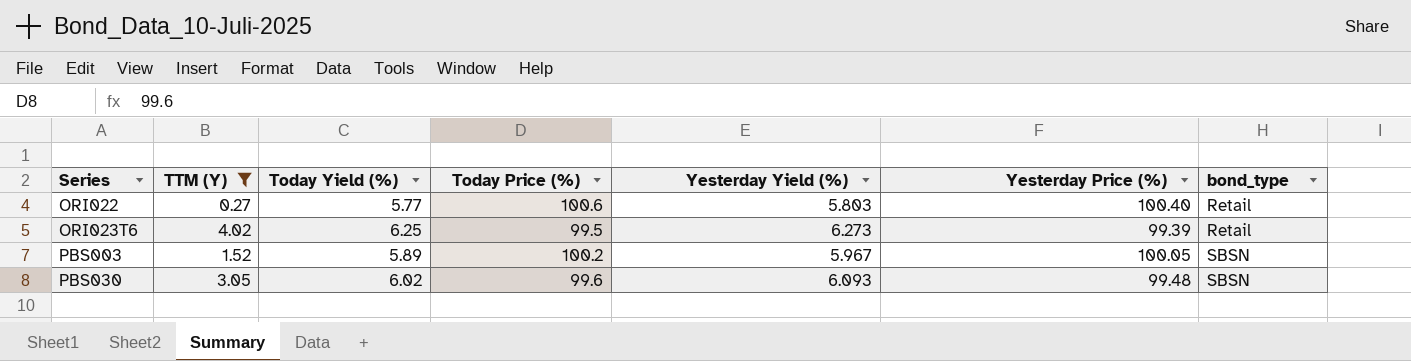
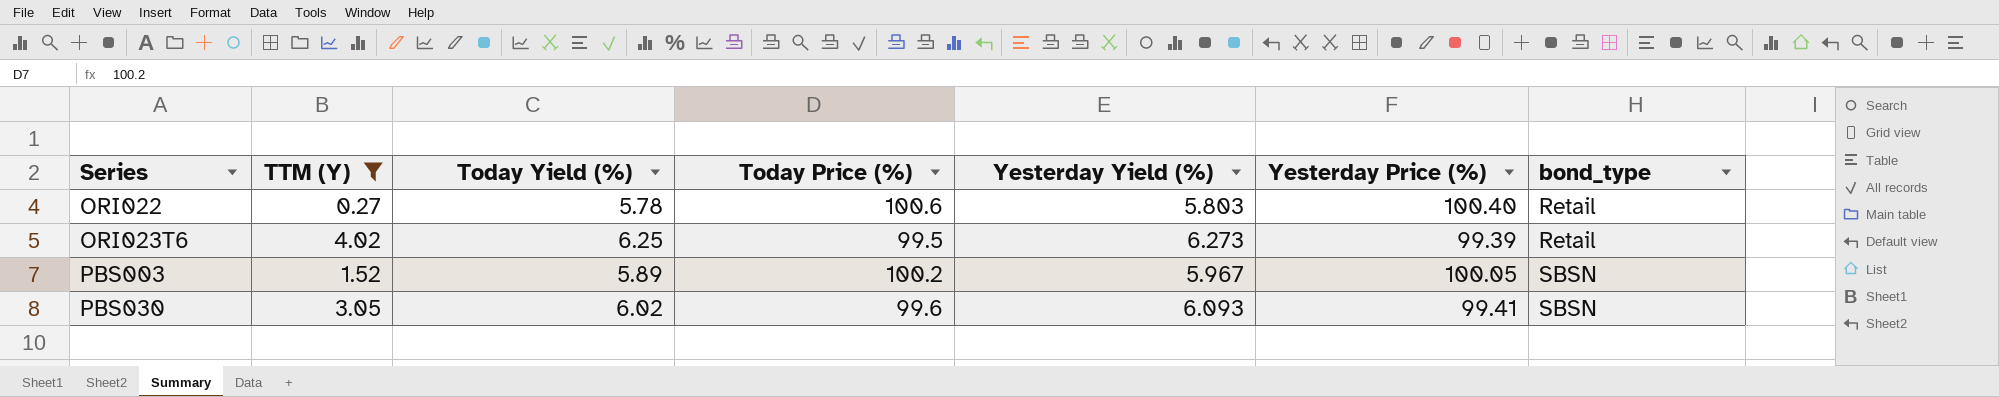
ORI022 | Today Yield (%): 5.77 -> 5.78
PBS030 | Yesterday Price (%): 99.48 -> 99.41

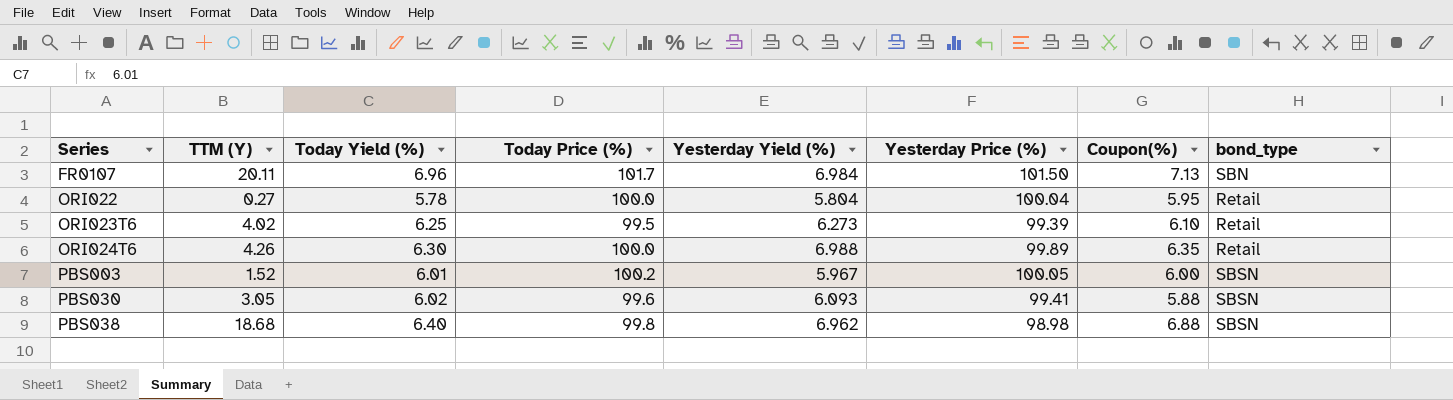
filter: TTM (Y) <= 4.02 -> none
column Coupon(%) | position: none -> 7
ORI022 | Today Price (%): 100.6 -> 100.0
ORI022 | Yesterday Yield (%): 5.803 -> 5.804
ORI022 | Yesterday Price (%): 100.40 -> 100.04
PBS003 | Today Yield (%): 5.89 -> 6.01

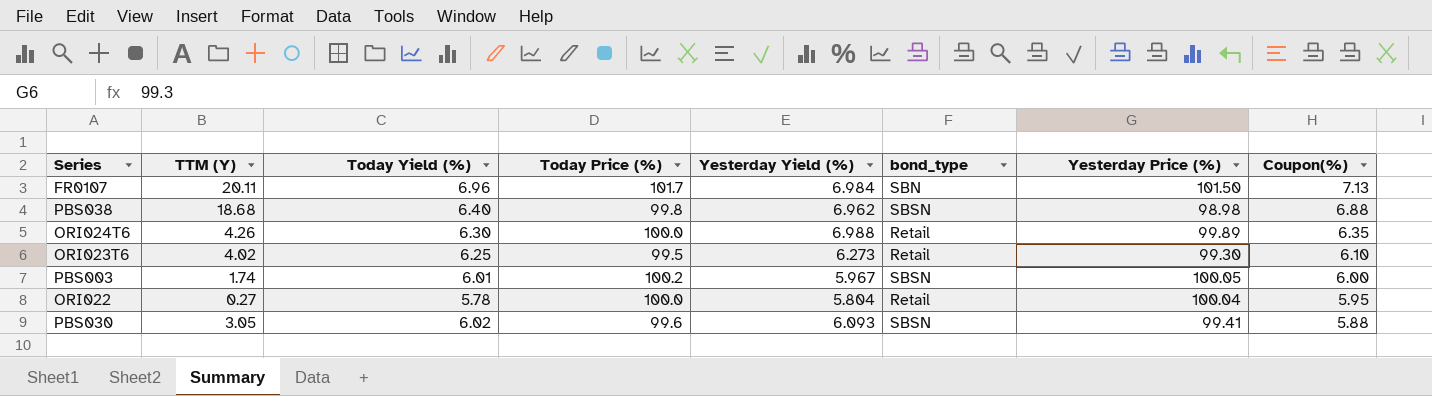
row order: Series ascending -> Coupon(%) descending
column bond_type | position: 8 -> 6
ORI023T6 | Yesterday Price (%): 99.39 -> 99.30
PBS003 | TTM (Y): 1.52 -> 1.74

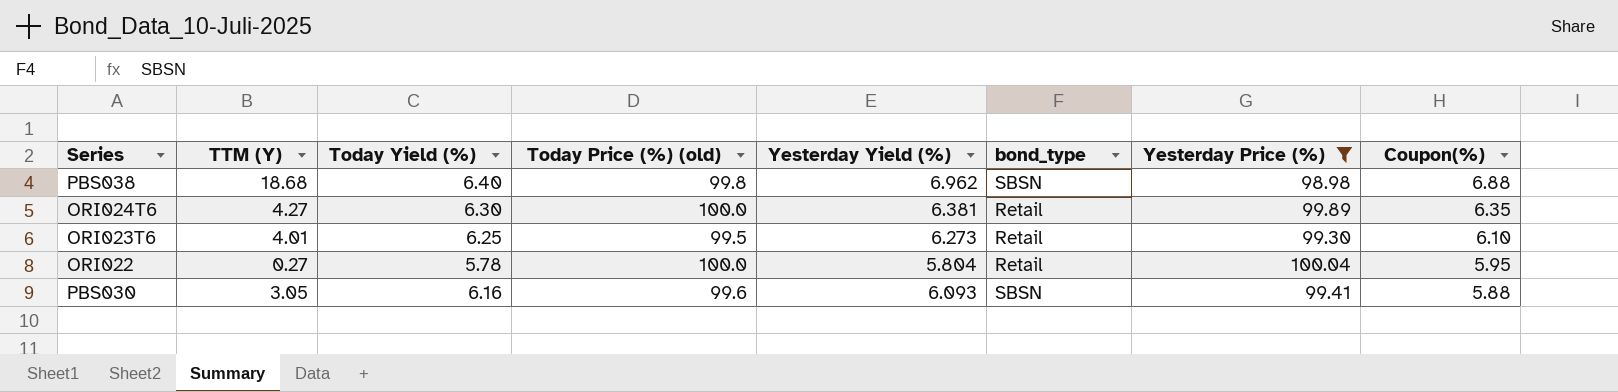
filter: none -> Yesterday Price (%) <= 100.04
column name: Today Price (%) -> Today Price (%) (old)
ORI024T6 | TTM (Y): 4.26 -> 4.27
ORI024T6 | Yesterday Yield (%): 6.988 -> 6.381
ORI023T6 | TTM (Y): 4.02 -> 4.01
PBS030 | Today Yield (%): 6.02 -> 6.16

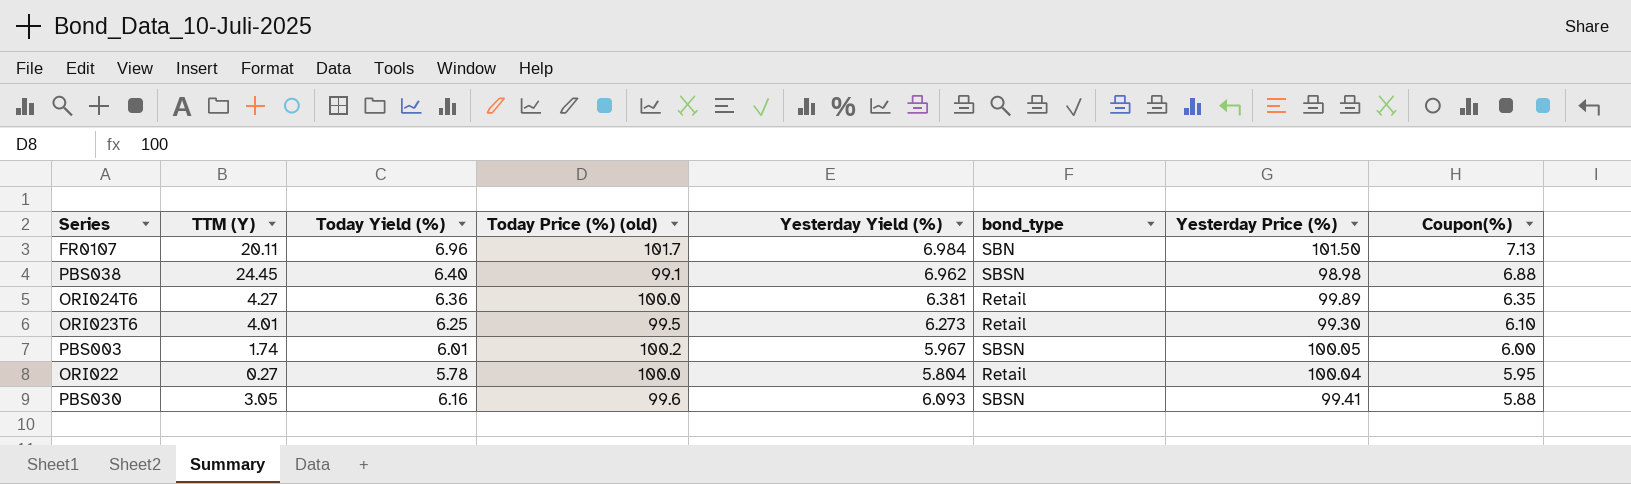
filter: Yesterday Price (%) <= 100.04 -> none
PBS038 | TTM (Y): 18.68 -> 24.45
PBS038 | Today Price (%) (old): 99.8 -> 99.1
ORI024T6 | Today Yield (%): 6.30 -> 6.36

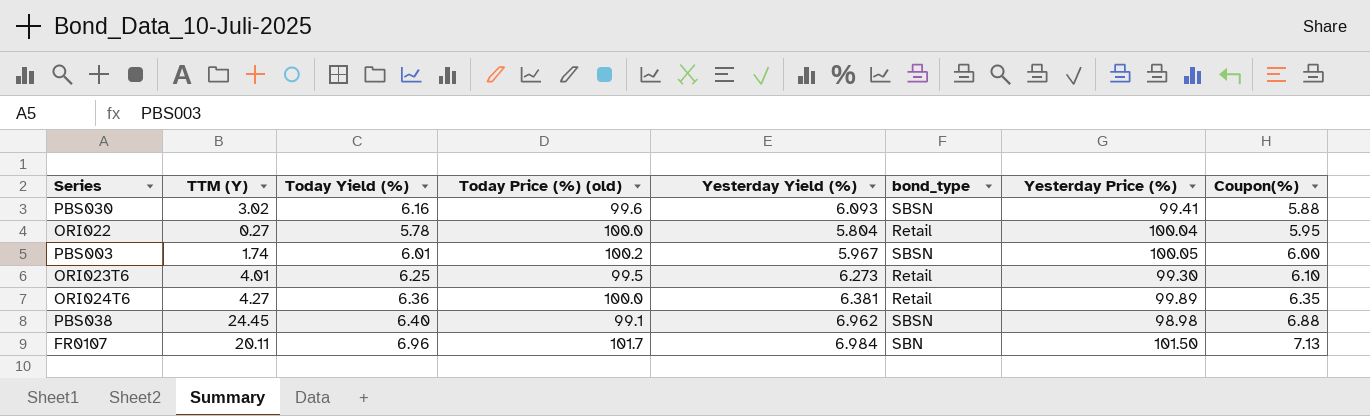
row order: Coupon(%) descending -> Coupon(%) ascending
PBS030 | TTM (Y): 3.05 -> 3.02

